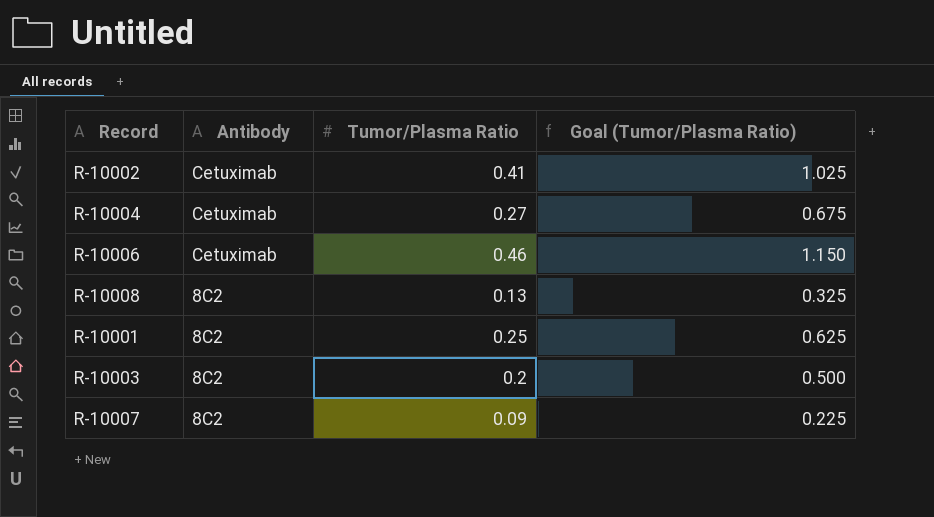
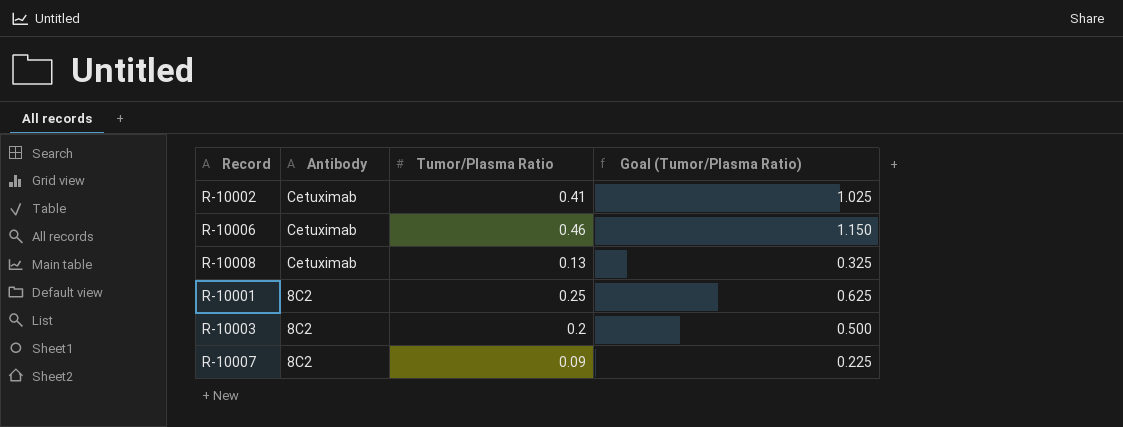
row R-10004: Cetuximab | 0.27 | 0.675 -> none
R-10008 | Antibody: 8C2 -> Cetuximab

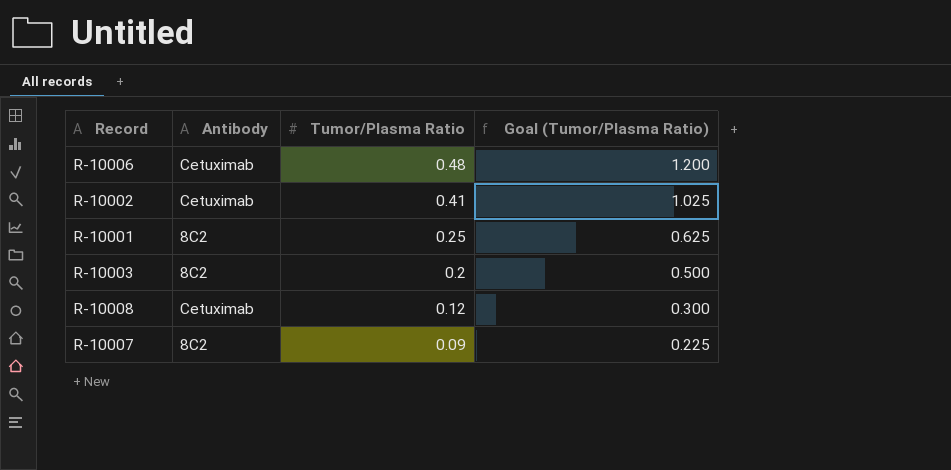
row order: Antibody descending -> Tumor/Plasma Ratio descending
R-10006 | Tumor/Plasma Ratio: 0.46 -> 0.48
R-10006 | Goal (Tumor/Plasma Ratio): 1.150 -> 1.200
R-10008 | Tumor/Plasma Ratio: 0.13 -> 0.12
R-10008 | Goal (Tumor/Plasma Ratio): 0.325 -> 0.300

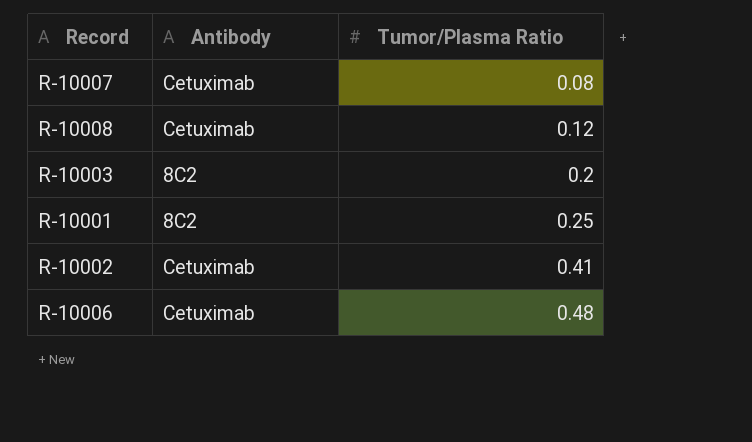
row order: Tumor/Plasma Ratio descending -> Tumor/Plasma Ratio ascending
column Goal (Tumor/Plasma Ratio) | formula: [Tumor/Plasma Ratio] * 2.5 -> none
R-10007 | Antibody: 8C2 -> Cetuximab
R-10007 | Tumor/Plasma Ratio: 0.09 -> 0.08

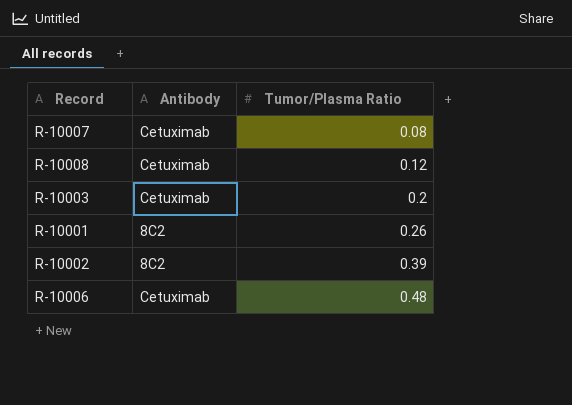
R-10003 | Antibody: 8C2 -> Cetuximab
R-10001 | Tumor/Plasma Ratio: 0.25 -> 0.26
R-10002 | Antibody: Cetuximab -> 8C2
R-10002 | Tumor/Plasma Ratio: 0.41 -> 0.39

